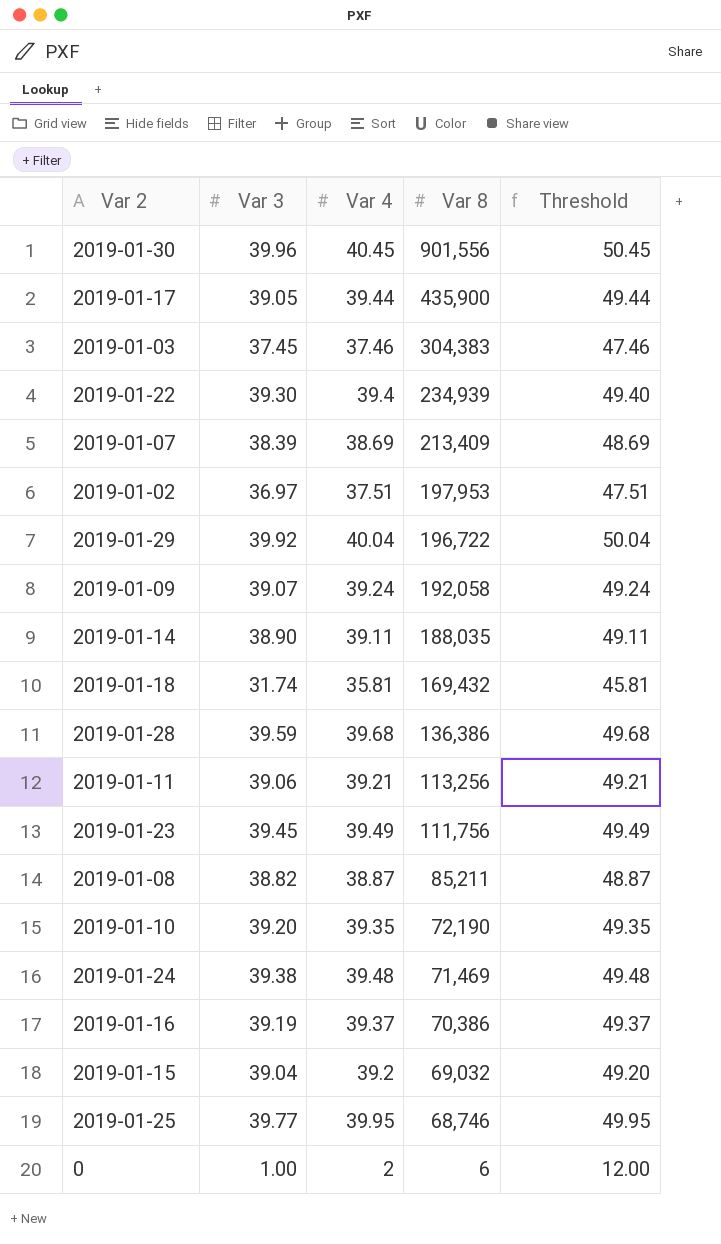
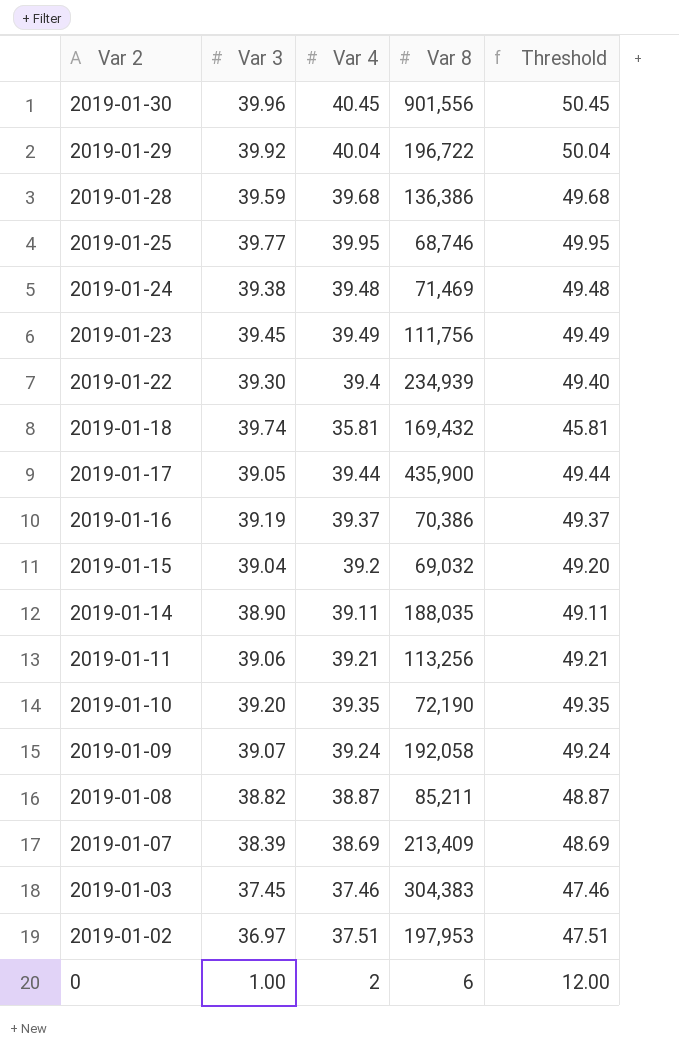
row order: Var 8 descending -> Var 2 descending
2019-01-18 | Var 3: 31.74 -> 39.74

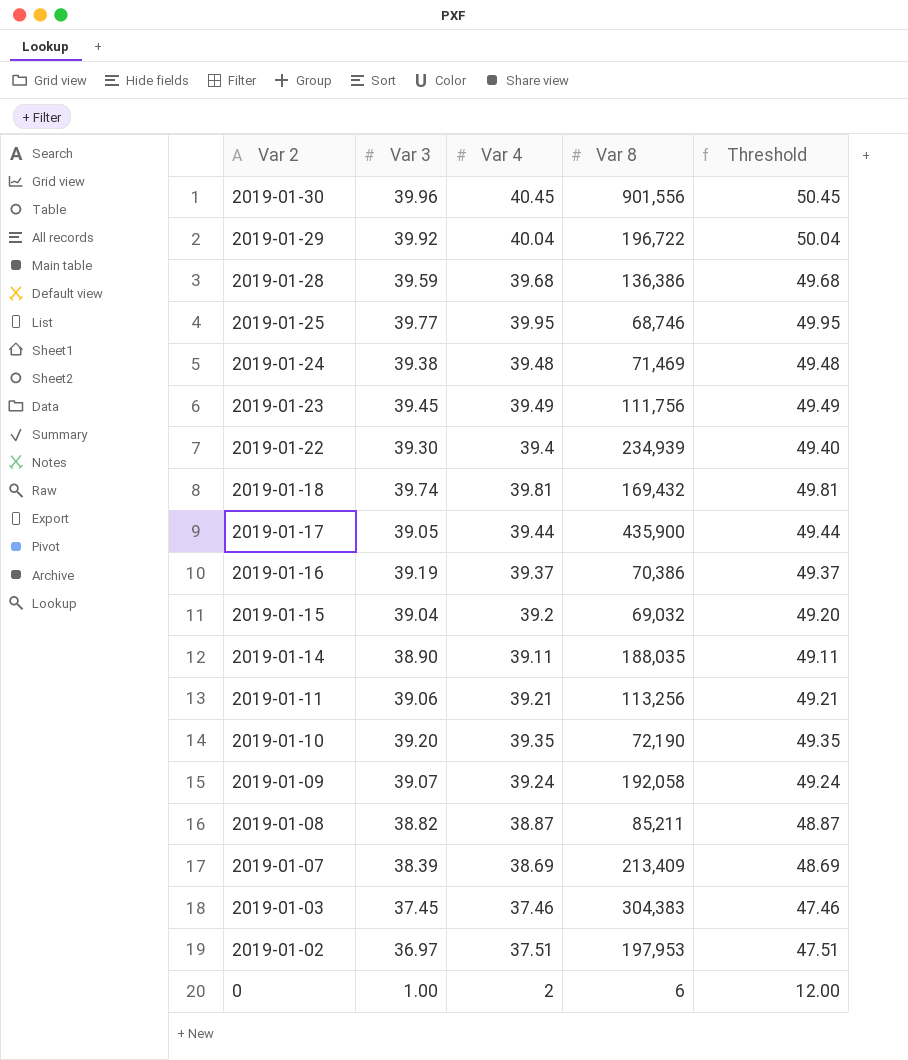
2019-01-18 | Var 4: 35.81 -> 39.81
2019-01-18 | Threshold: 45.81 -> 49.81

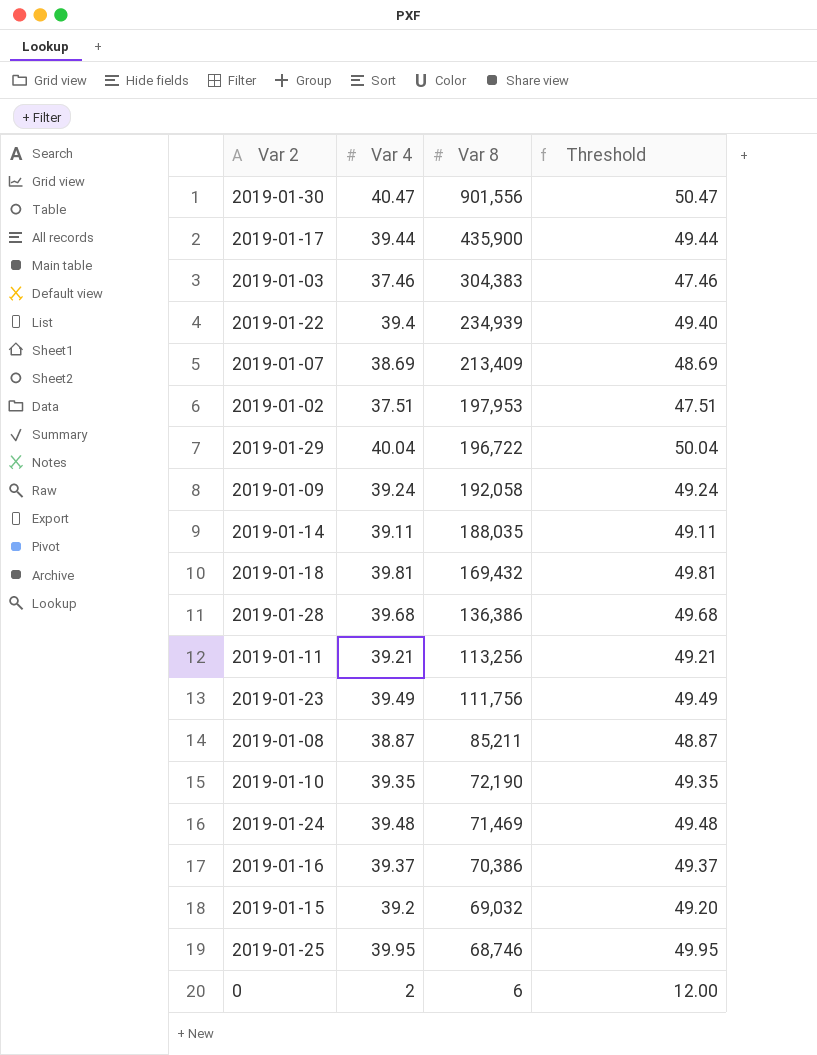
row order: Var 2 descending -> Var 8 descending
column Var 3 | position: 2 -> none
2019-01-30 | Var 4: 40.45 -> 40.47
2019-01-30 | Threshold: 50.45 -> 50.47

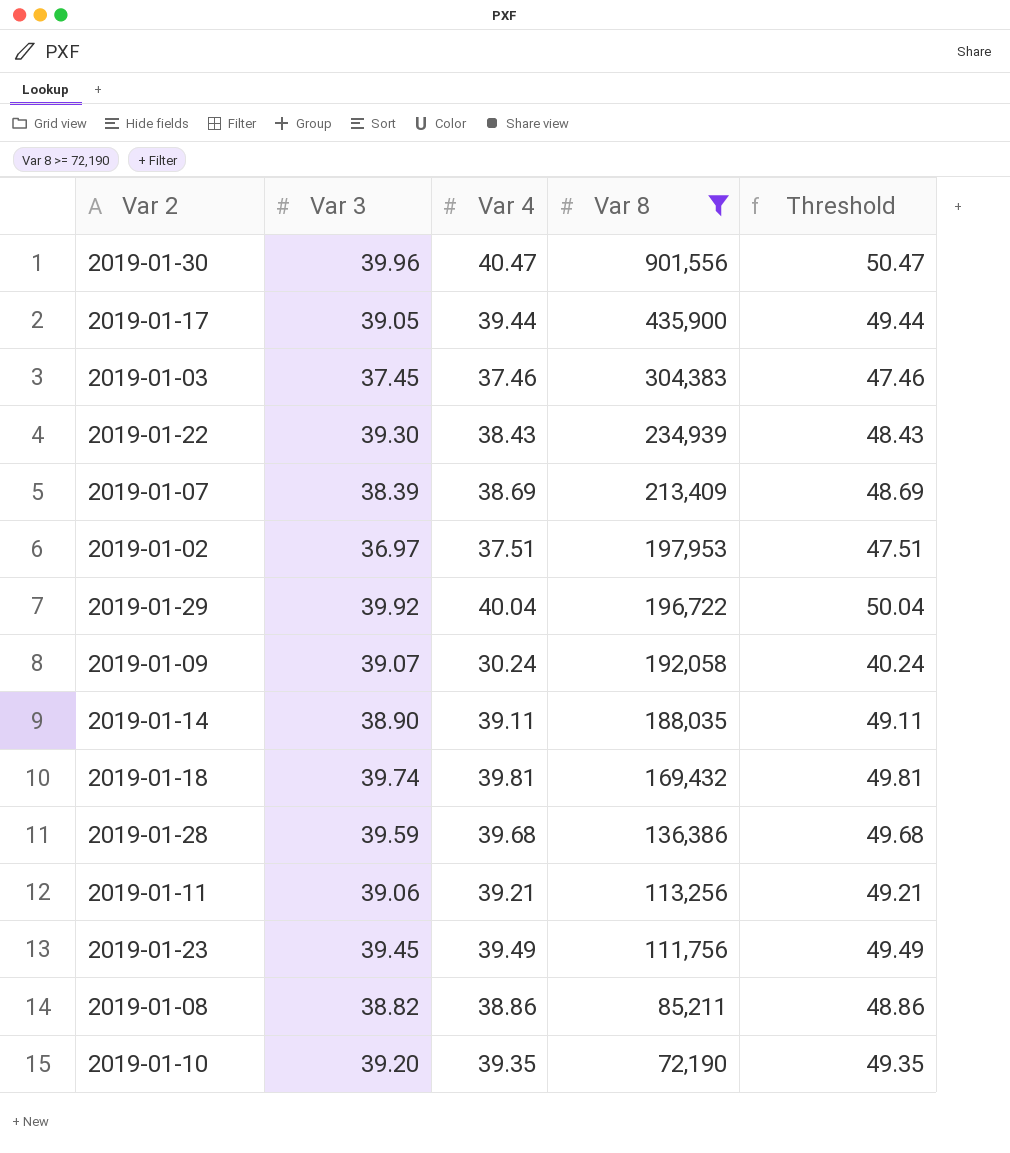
filter: none -> Var 8 >= 72,190
column Var 3 | position: none -> 2
2019-01-22 | Var 4: 39.4 -> 38.43
2019-01-22 | Threshold: 49.40 -> 48.43
2019-01-09 | Var 4: 39.24 -> 30.24
2019-01-09 | Threshold: 49.24 -> 40.24
2019-01-08 | Var 4: 38.87 -> 38.86
2019-01-08 | Threshold: 48.87 -> 48.86

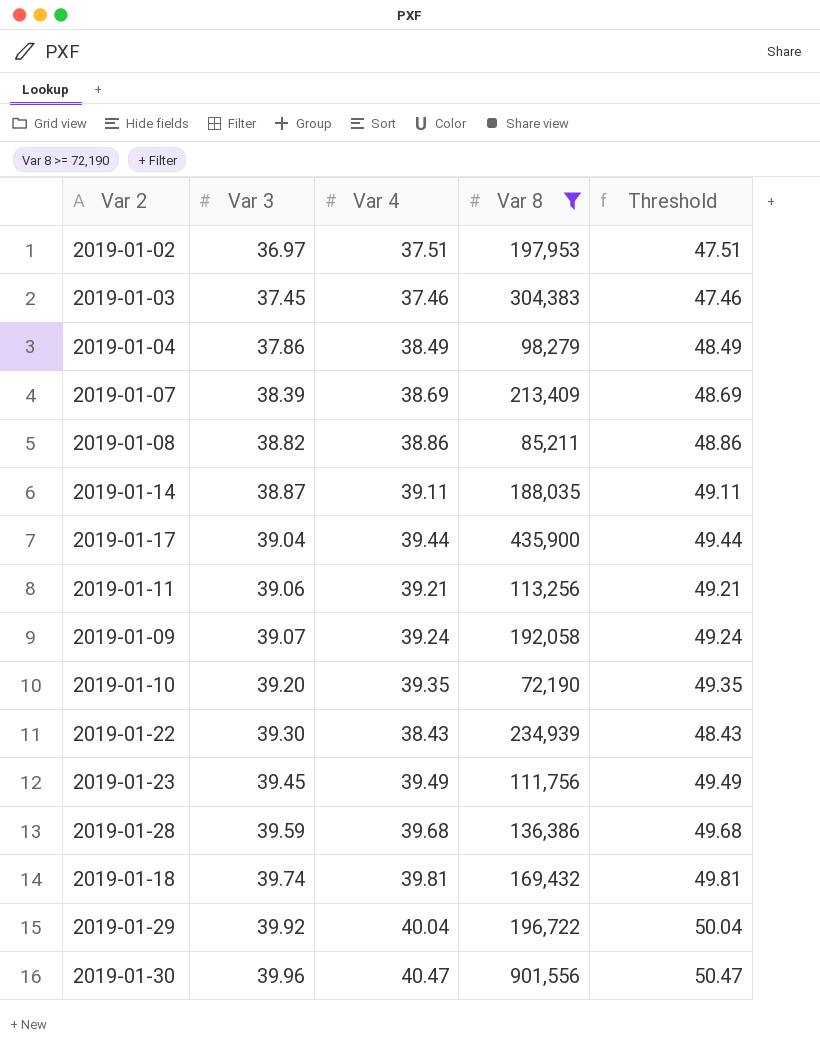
row order: Var 8 descending -> Var 3 ascending
row 2019-01-04: none -> 37.86 | 38.49 | 98,279 | 48.49
2019-01-14 | Var 3: 38.90 -> 38.87
2019-01-17 | Var 3: 39.05 -> 39.04
2019-01-09 | Var 4: 30.24 -> 39.24
2019-01-09 | Threshold: 40.24 -> 49.24

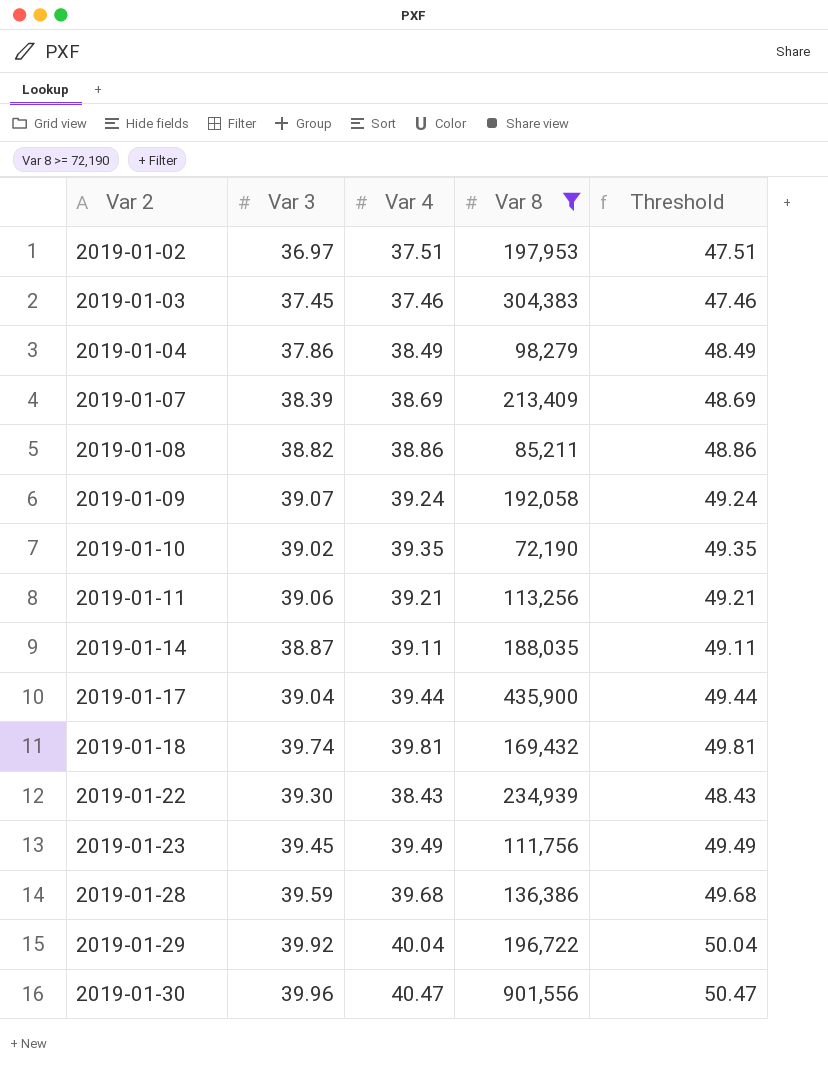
row order: Var 3 ascending -> Var 2 ascending
2019-01-10 | Var 3: 39.20 -> 39.02

